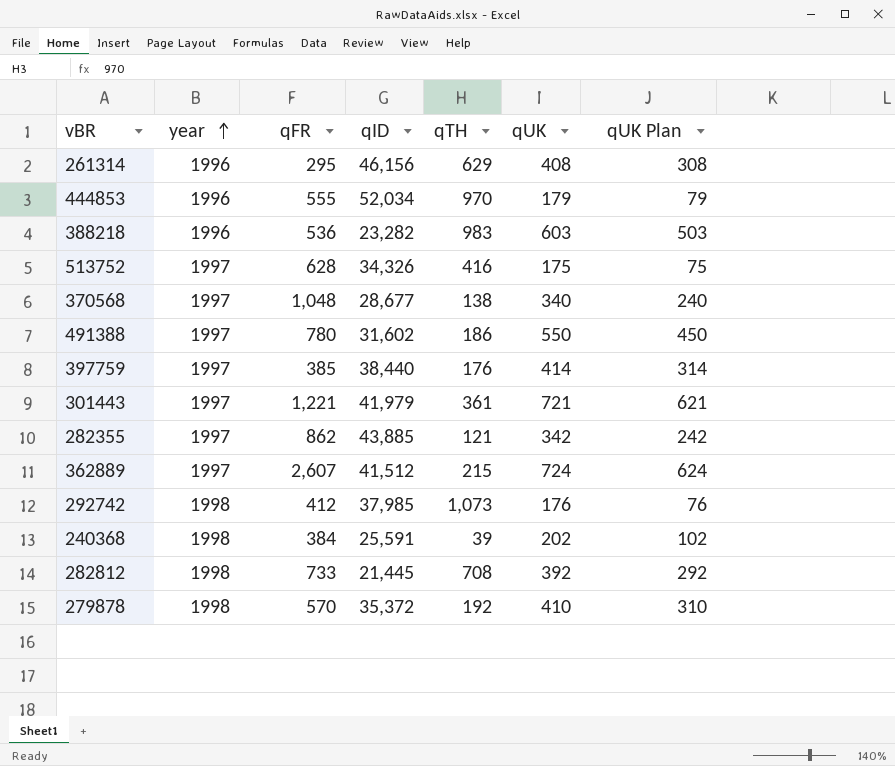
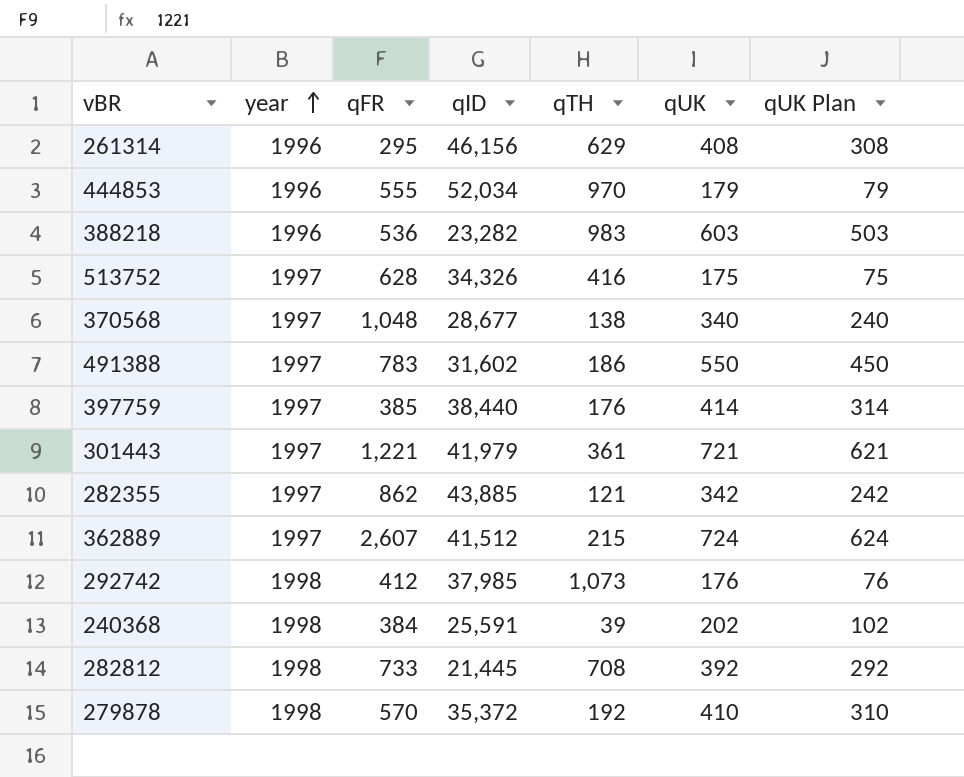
491388 | qFR: 780 -> 783

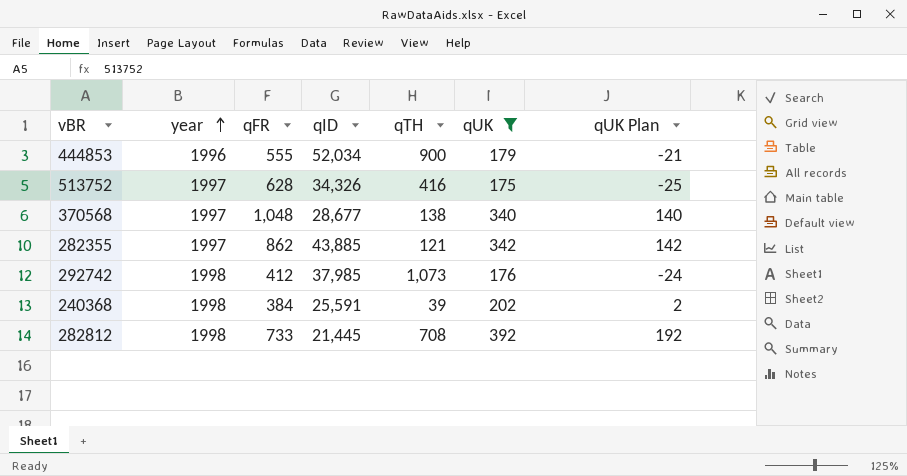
filter: none -> qUK <= 392
column qUK Plan | formula: [qUK] - 100 -> [qUK] - 200
444853 | qTH: 970 -> 900

